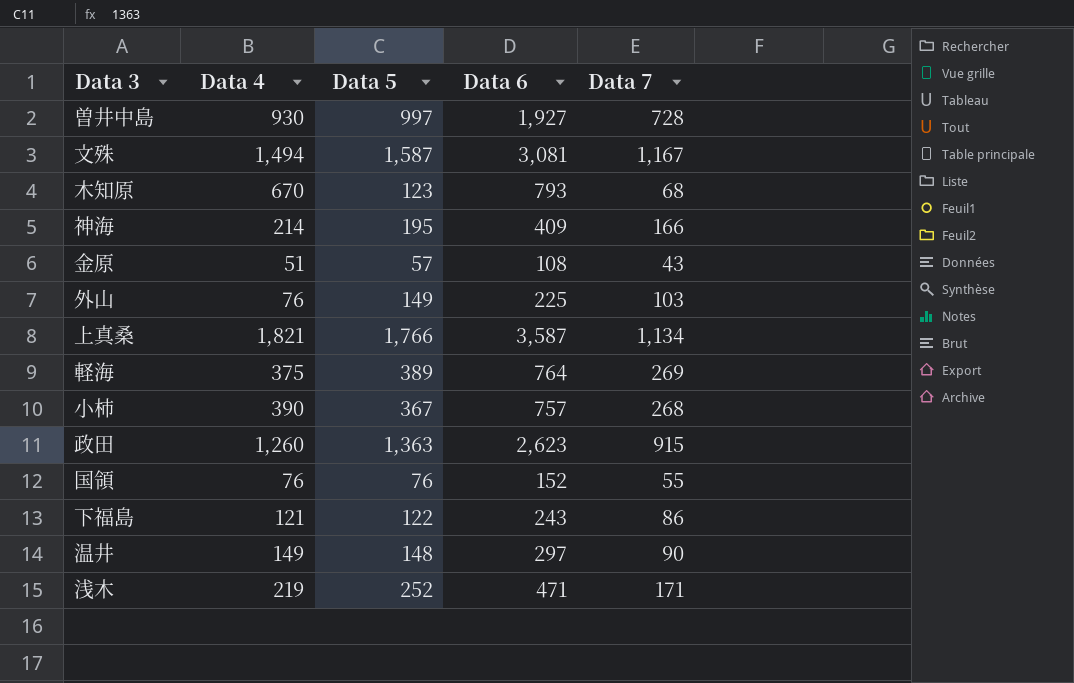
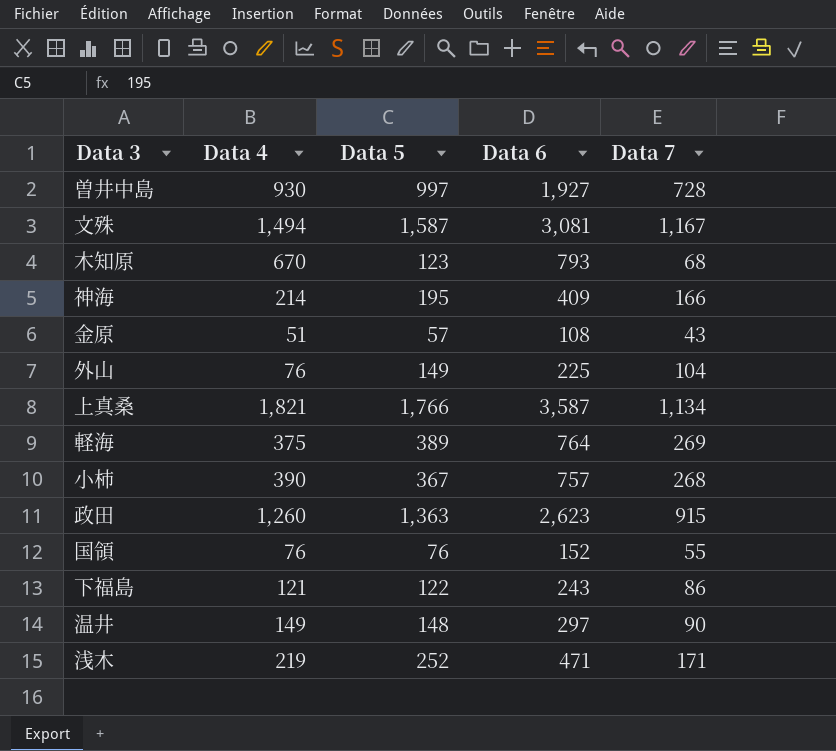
外山 | Data 7: 103 -> 104

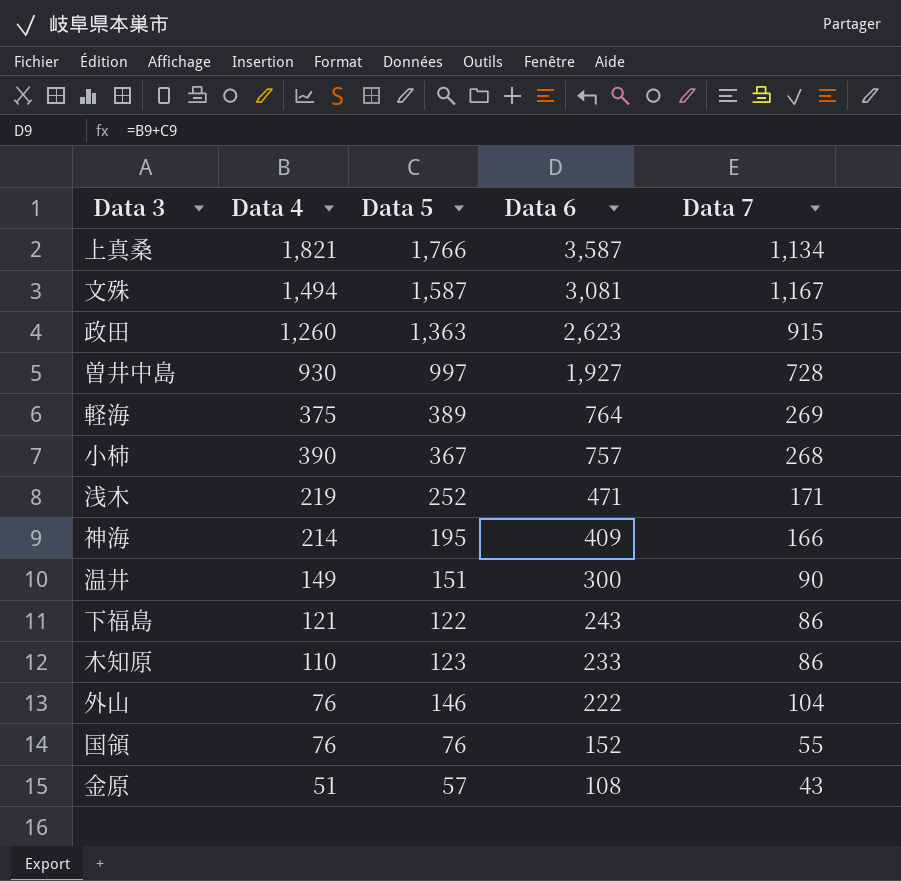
row order: none -> Data 6 descending
温井 | Data 5: 148 -> 151
温井 | Data 6: 297 -> 300
木知原 | Data 4: 670 -> 110
木知原 | Data 6: 793 -> 233
木知原 | Data 7: 68 -> 86
外山 | Data 5: 149 -> 146
外山 | Data 6: 225 -> 222

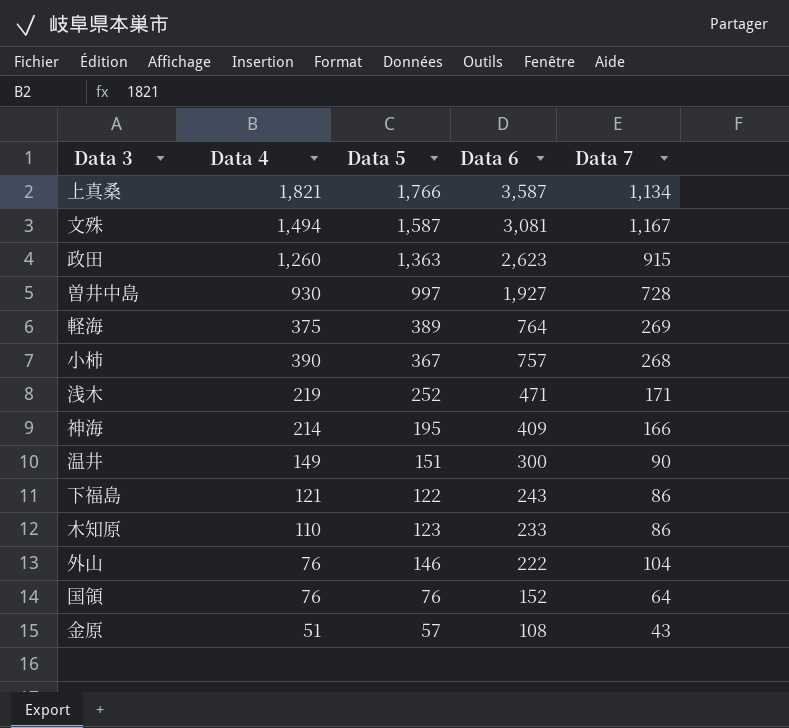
国領 | Data 7: 55 -> 64

